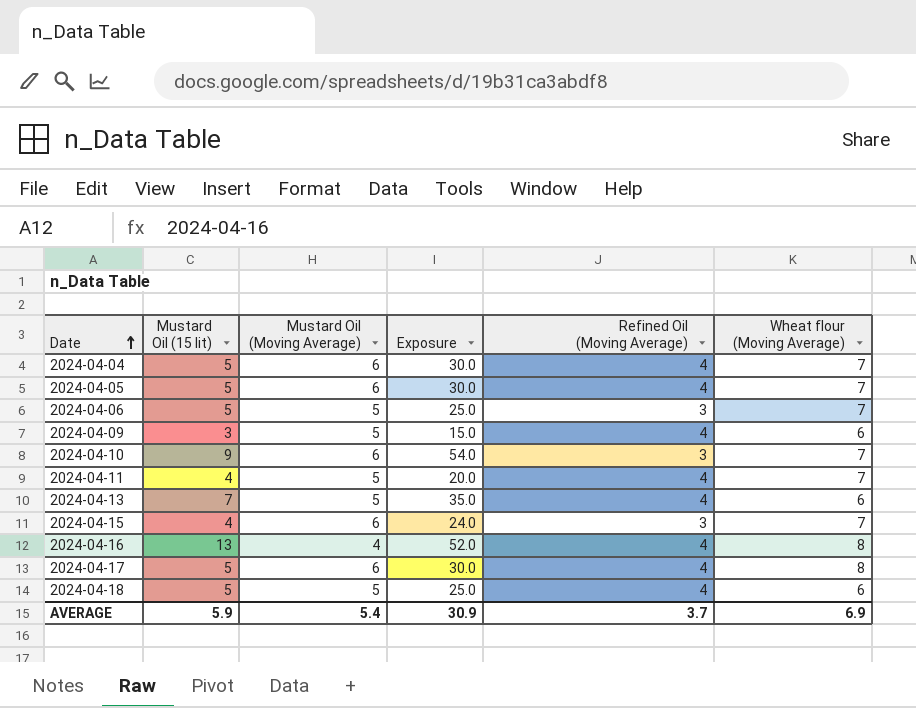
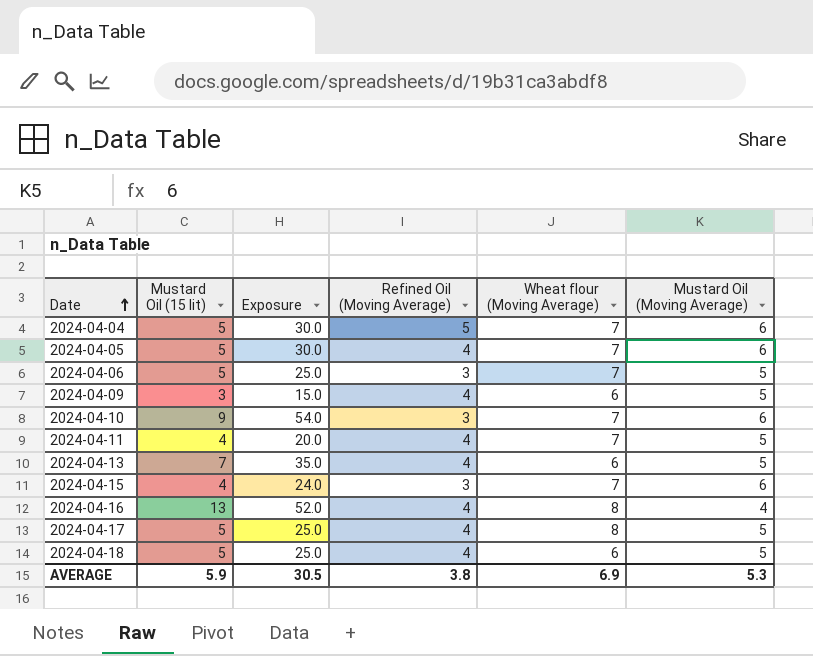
column Mustard Oil (Moving Average) | position: 3 -> 6
2024-04-04 | Refined Oil (Moving Average): 4 -> 5
2024-04-17 | Exposure: 30.0 -> 25.0
2024-04-17 | Mustard Oil (Moving Average): 6 -> 5
AVERAGE | Exposure: 30.9 -> 30.5
AVERAGE | Refined Oil (Moving Average): 3.7 -> 3.8
AVERAGE | Mustard Oil (Moving Average): 5.4 -> 5.3

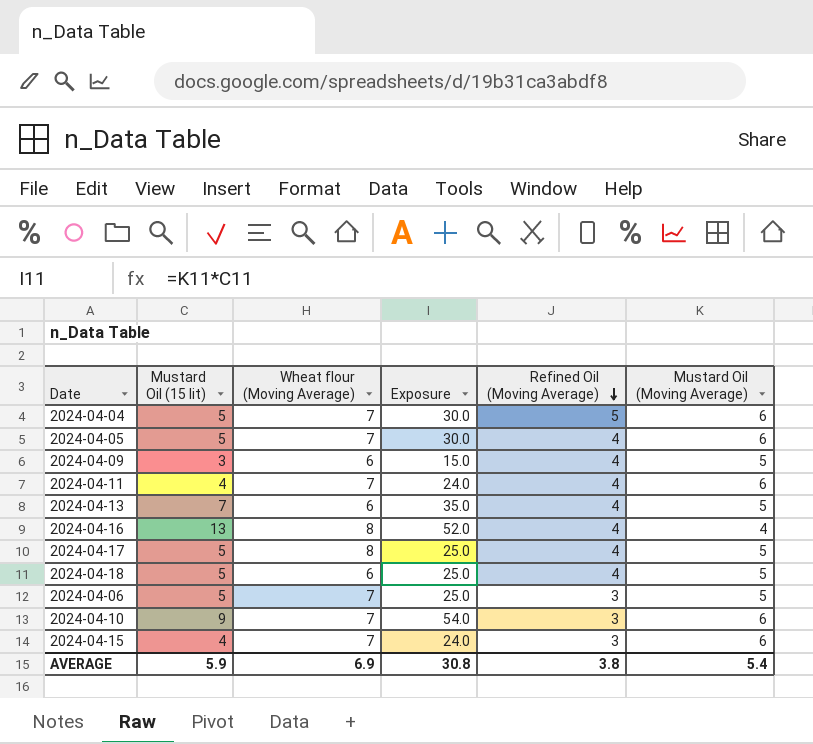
row order: Date ascending -> Refined Oil (Moving Average) descending
column Wheat flour (Moving Average) | position: 5 -> 3
2024-04-11 | Exposure: 20.0 -> 24.0
2024-04-11 | Mustard Oil (Moving Average): 5 -> 6
AVERAGE | Exposure: 30.5 -> 30.8
AVERAGE | Mustard Oil (Moving Average): 5.3 -> 5.4

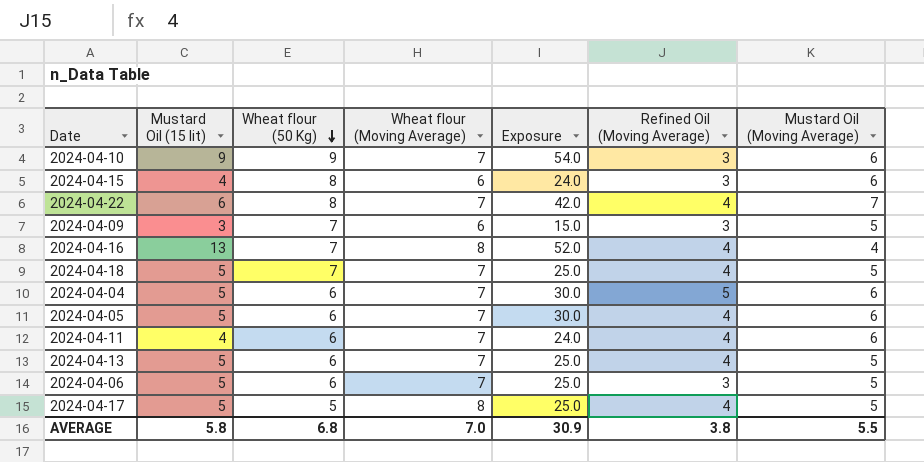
row order: Refined Oil (Moving Average) descending -> Wheat flour (50 Kg) descending
column Wheat flour (50 Kg) | position: none -> 3
2024-04-15 | Wheat flour (Moving Average): 7 -> 6
row 2024-04-22: none -> 6 | 8 | 7 | 42.0 | 4 | 7
2024-04-09 | Refined Oil (Moving Average): 4 -> 3
2024-04-18 | Wheat flour (Moving Average): 6 -> 7
2024-04-13 | Mustard Oil (15 lit): 7 -> 5
2024-04-13 | Wheat flour (Moving Average): 6 -> 7
2024-04-13 | Exposure: 35.0 -> 25.0
AVERAGE | Mustard Oil (15 lit): 5.9 -> 5.8
AVERAGE | Wheat flour (Moving Average): 6.9 -> 7.0
AVERAGE | Exposure: 30.8 -> 30.9
AVERAGE | Mustard Oil (Moving Average): 5.4 -> 5.5

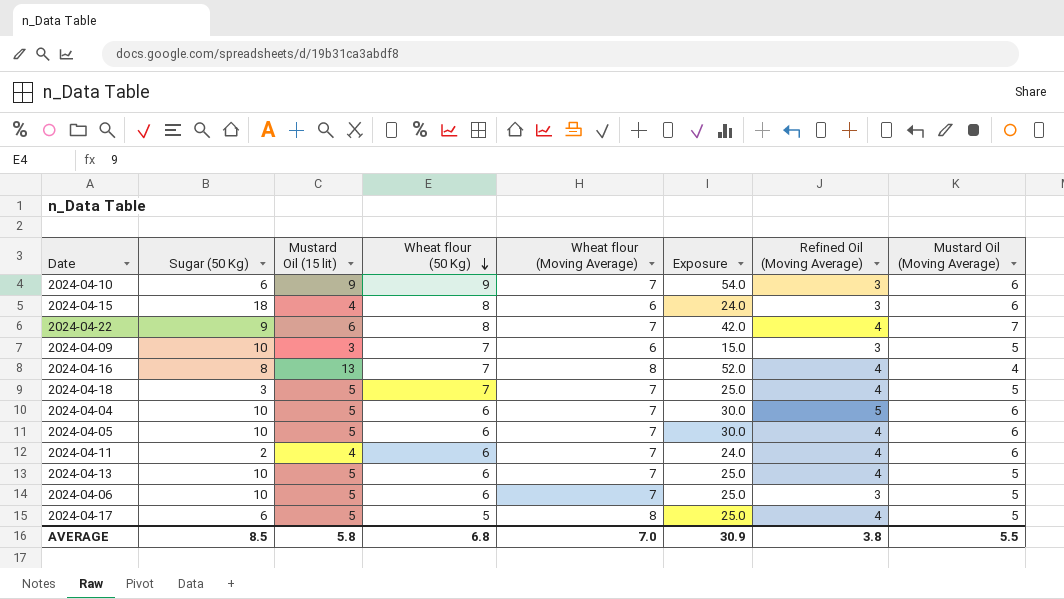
column Sugar (50 Kg) | position: none -> 2

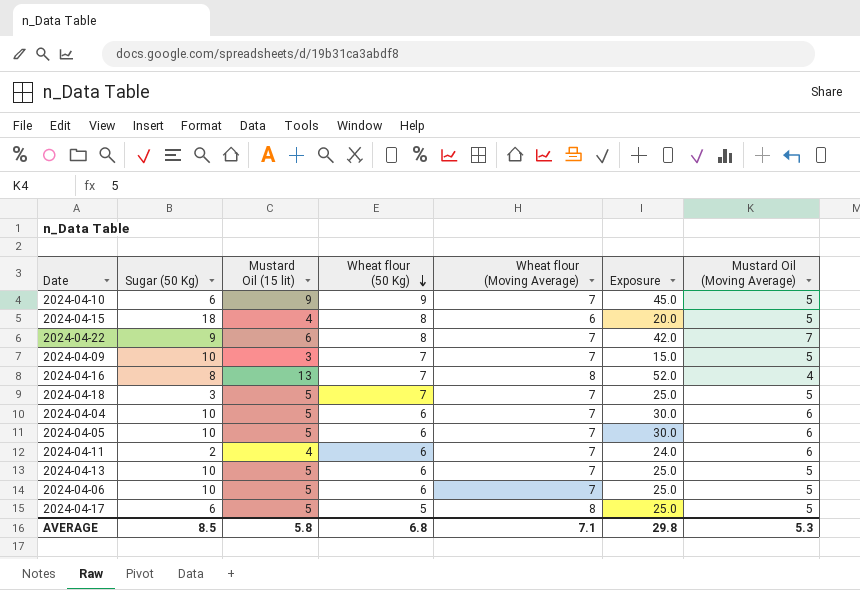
column Refined Oil (Moving Average) | position: 7 -> none
2024-04-10 | Exposure: 54.0 -> 45.0
2024-04-10 | Mustard Oil (Moving Average): 6 -> 5
2024-04-15 | Exposure: 24.0 -> 20.0
2024-04-15 | Mustard Oil (Moving Average): 6 -> 5
2024-04-09 | Wheat flour (Moving Average): 6 -> 7
AVERAGE | Wheat flour (Moving Average): 7.0 -> 7.1
AVERAGE | Exposure: 30.9 -> 29.8
AVERAGE | Mustard Oil (Moving Average): 5.5 -> 5.3

